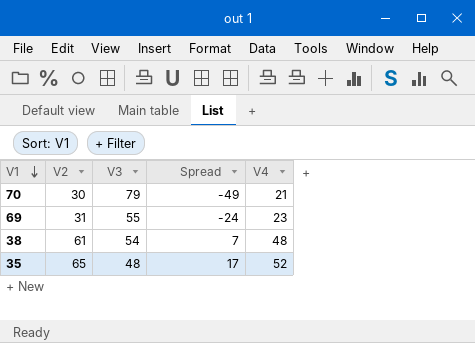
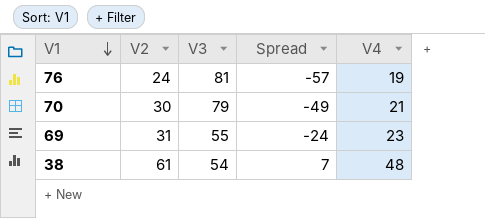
row 35: 65 | 48 | 17 | 52 -> none
row 76: none -> 24 | 81 | -57 | 19

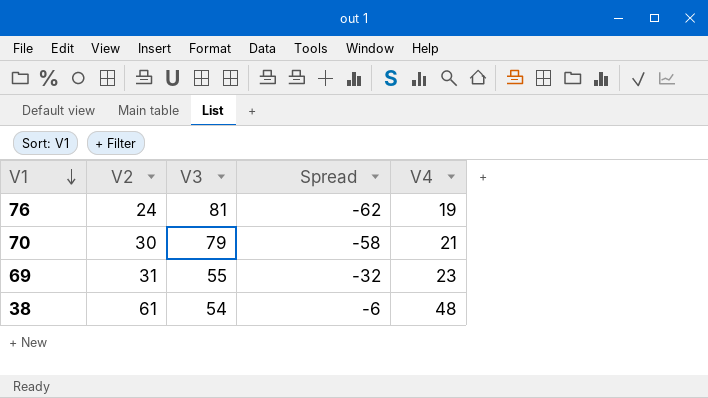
column Spread | formula: [V2] - [V3] -> [V4] - [V3]

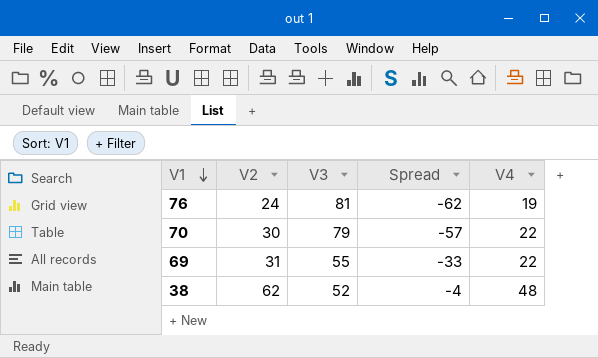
70 | Spread: -58 -> -57
70 | V4: 21 -> 22
69 | Spread: -32 -> -33
69 | V4: 23 -> 22
38 | V2: 61 -> 62
38 | V3: 54 -> 52
38 | Spread: -6 -> -4

